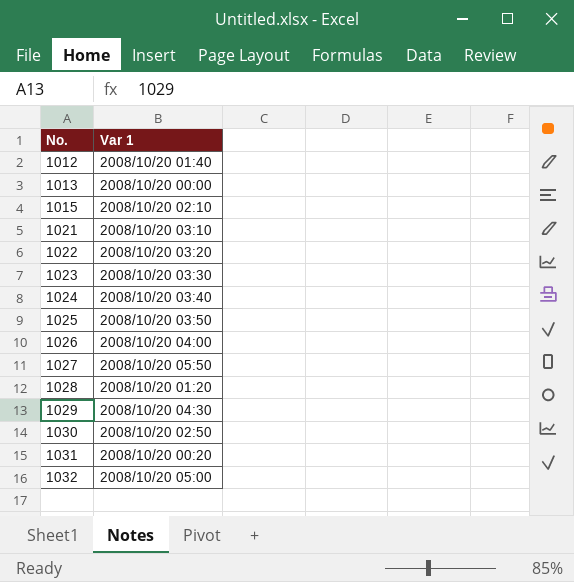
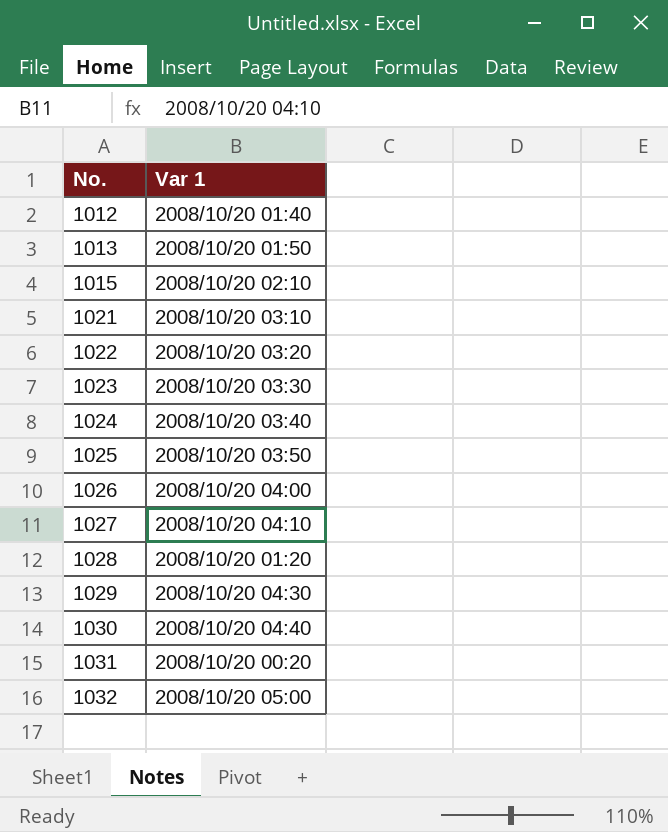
1013 | Var 1: 2008/10/20 00:00 -> 2008/10/20 01:50
1027 | Var 1: 2008/10/20 05:50 -> 2008/10/20 04:10
1030 | Var 1: 2008/10/20 02:50 -> 2008/10/20 04:40

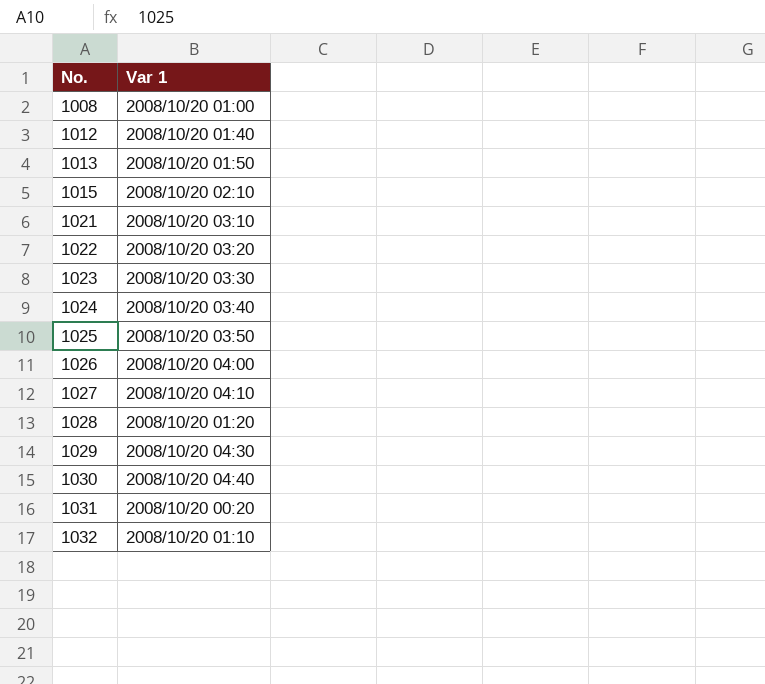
row 1008: none -> 2008/10/20 01:00
1032 | Var 1: 2008/10/20 05:00 -> 2008/10/20 01:10

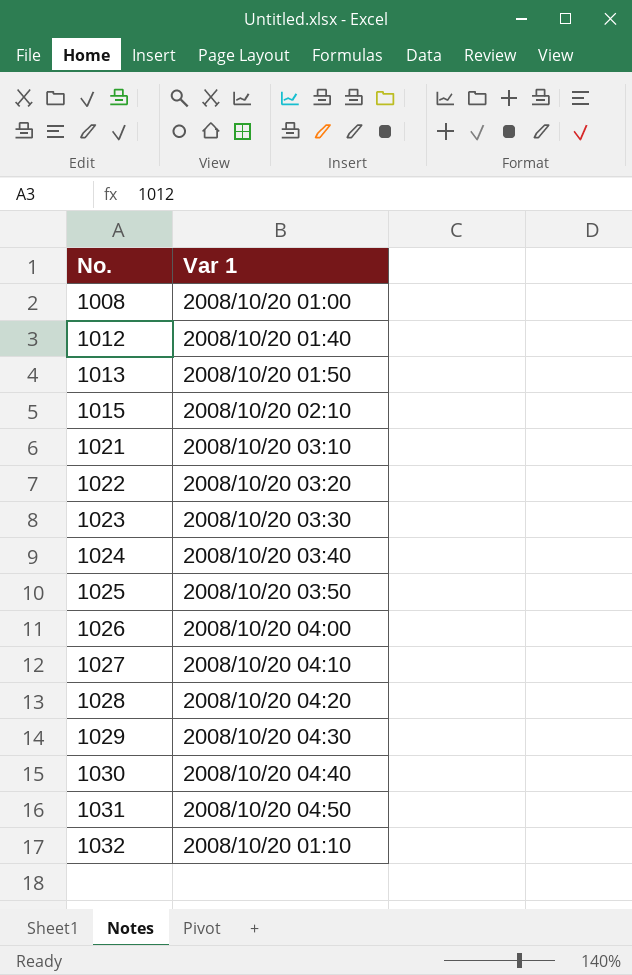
1028 | Var 1: 2008/10/20 01:20 -> 2008/10/20 04:20
1031 | Var 1: 2008/10/20 00:20 -> 2008/10/20 04:50

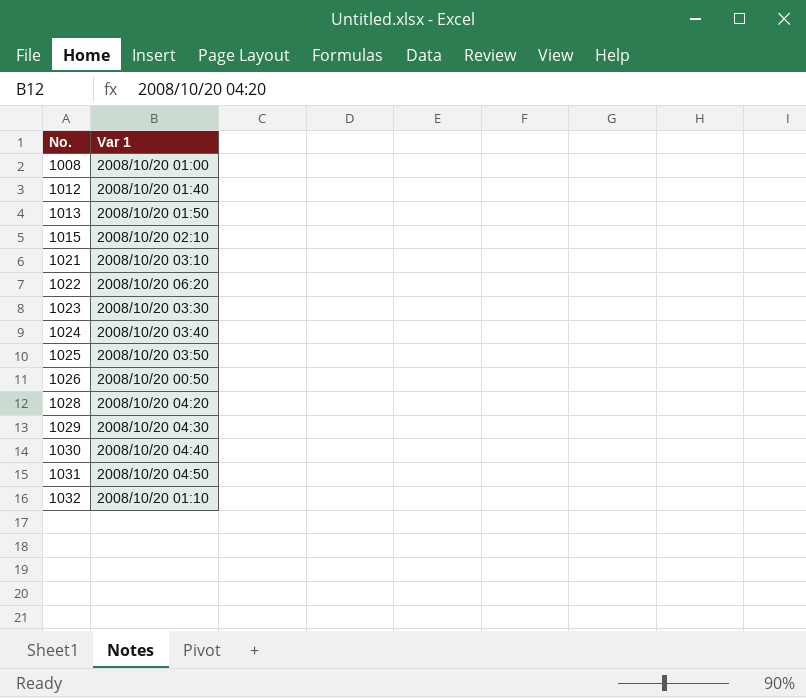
row 1027: 2008/10/20 04:10 -> none
1022 | Var 1: 2008/10/20 03:20 -> 2008/10/20 06:20
1026 | Var 1: 2008/10/20 04:00 -> 2008/10/20 00:50

